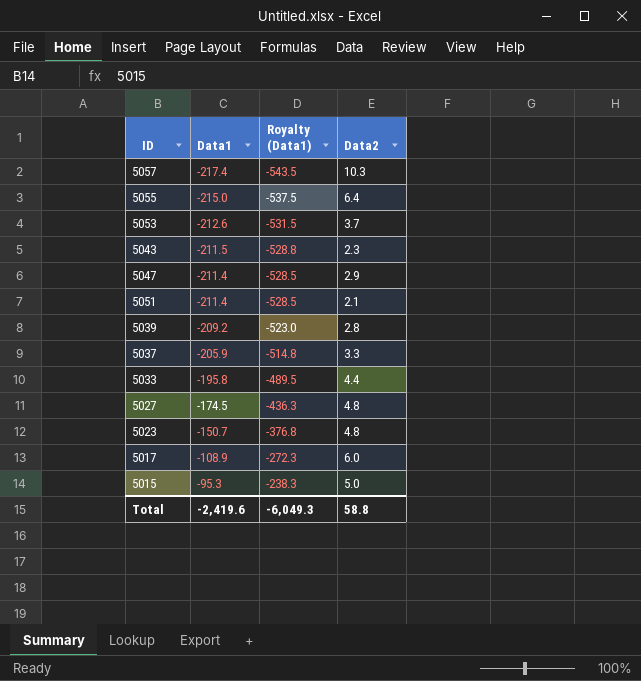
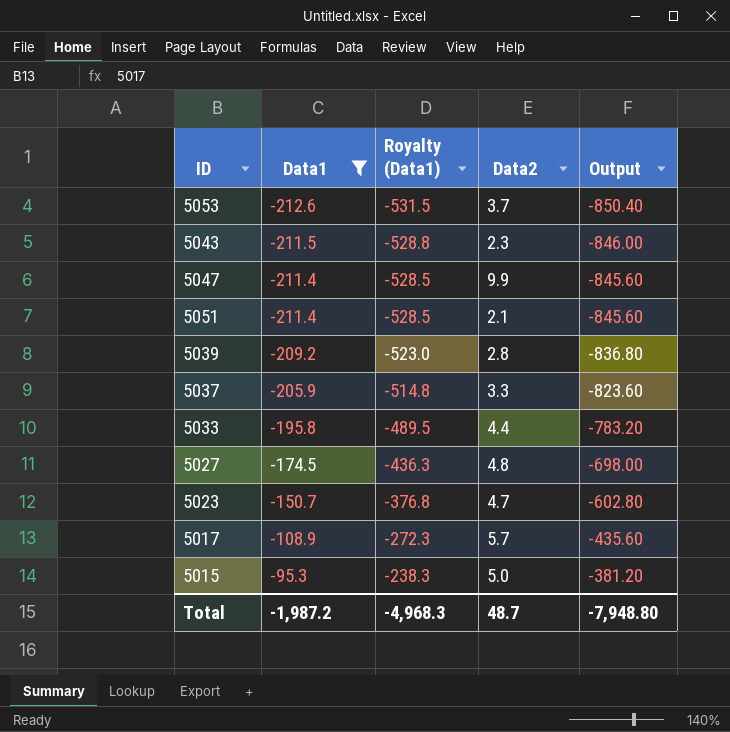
filter: none -> Data1 >= -212.6
column Output | formula: none -> [Data1] * 4
5047 | Data2: 2.9 -> 9.9
5023 | Data2: 4.8 -> 4.7
5017 | Data2: 6.0 -> 5.7
Total | Data1: -2,419.6 -> -1,987.2
Total | Royalty (Data1): -6,049.3 -> -4,968.3
Total | Data2: 58.8 -> 48.7

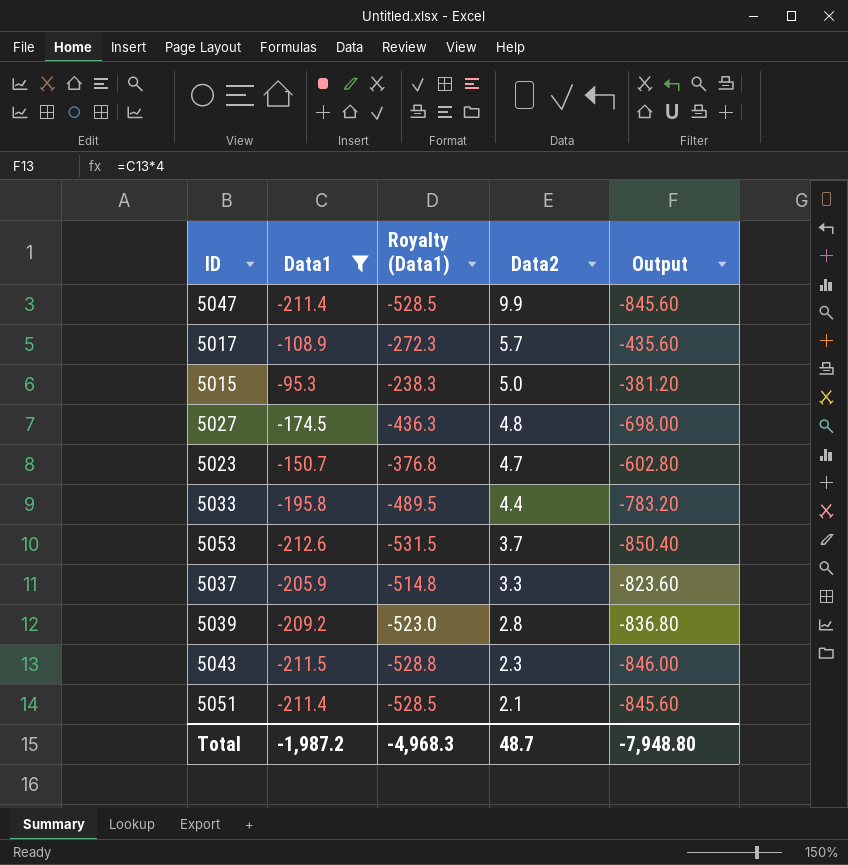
row order: Data1 ascending -> Data2 descending

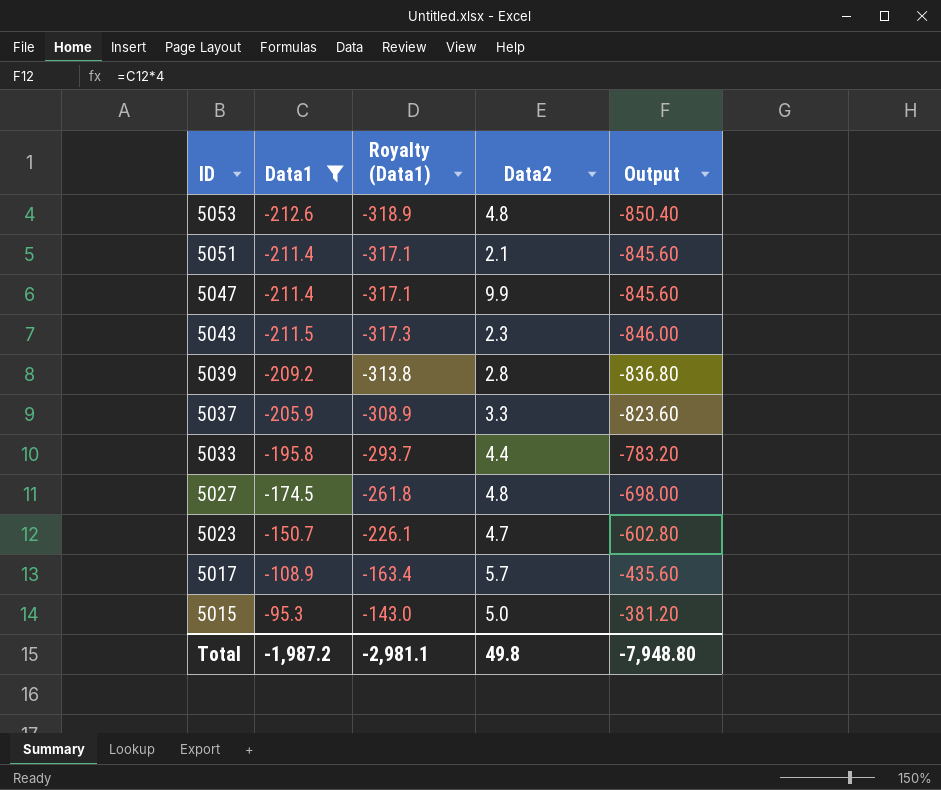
row order: Data2 descending -> ID descending
column Royalty (Data1) | formula: [Data1] * 2.5 -> [Data1] * 1.5
5053 | Data2: 3.7 -> 4.8
Total | Royalty (Data1): -4,968.3 -> -2,981.1
Total | Data2: 48.7 -> 49.8

